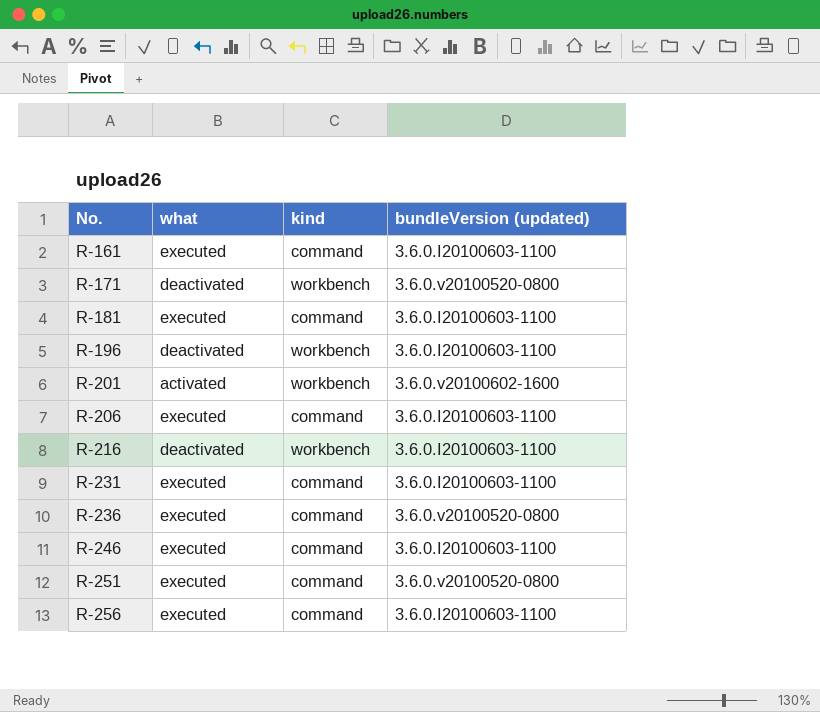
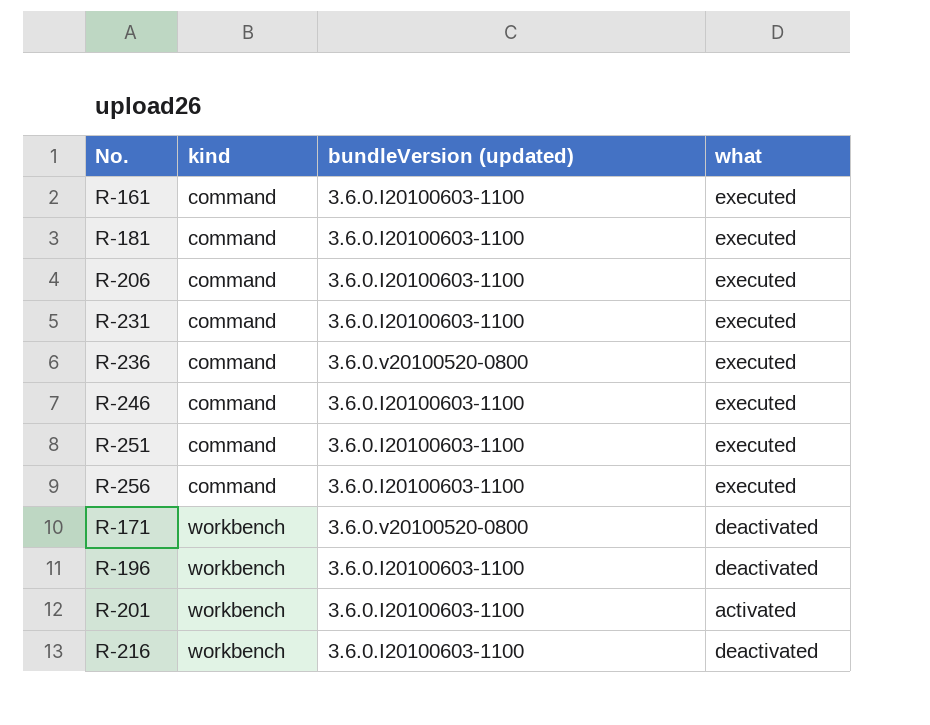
row order: No. ascending -> kind ascending
column what | position: 2 -> 4
R-251 | bundleVersion (updated): 3.6.0.v20100520-0800 -> 3.6.0.I20100603-1100
R-201 | bundleVersion (updated): 3.6.0.v20100602-1600 -> 3.6.0.I20100603-1100

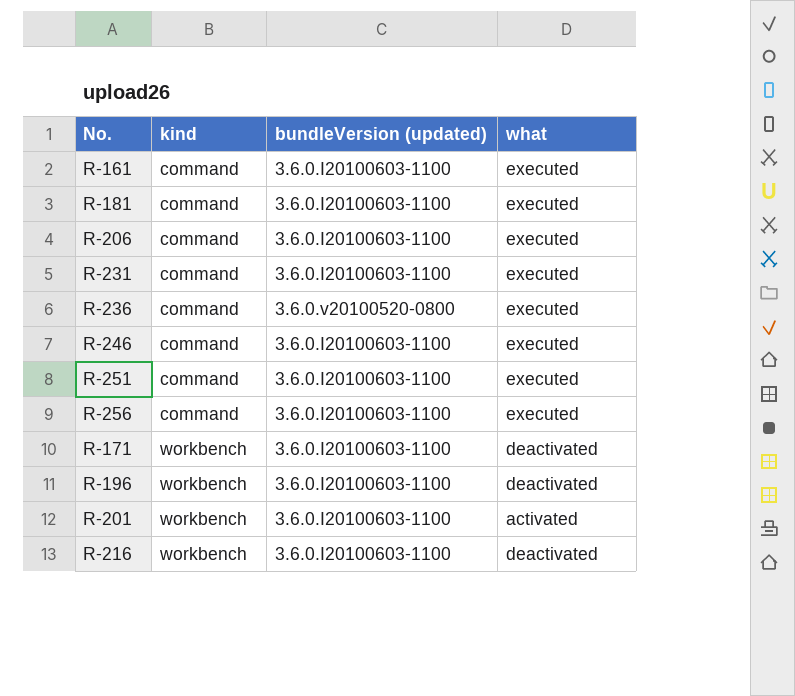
R-171 | bundleVersion (updated): 3.6.0.v20100520-0800 -> 3.6.0.I20100603-1100

